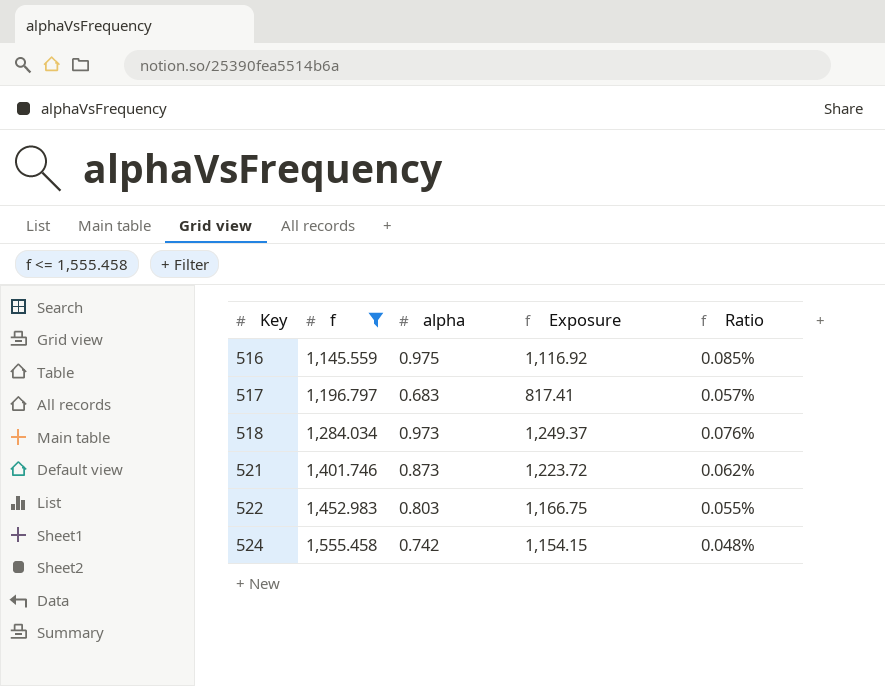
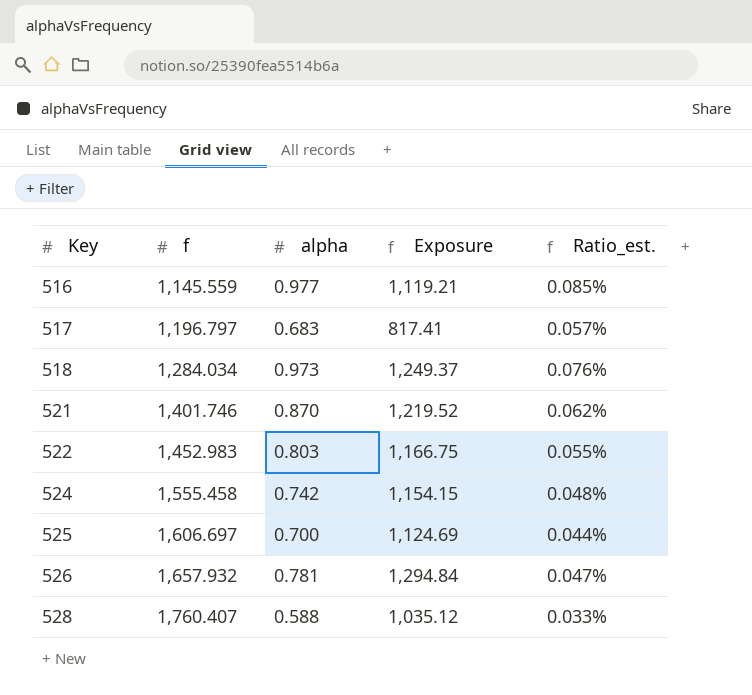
filter: f <= 1,555.458 -> none
column name: Ratio -> Ratio_est.
516 | alpha: 0.975 -> 0.977
516 | Exposure: 1,116.92 -> 1,119.21
521 | alpha: 0.873 -> 0.870
521 | Exposure: 1,223.72 -> 1,219.52

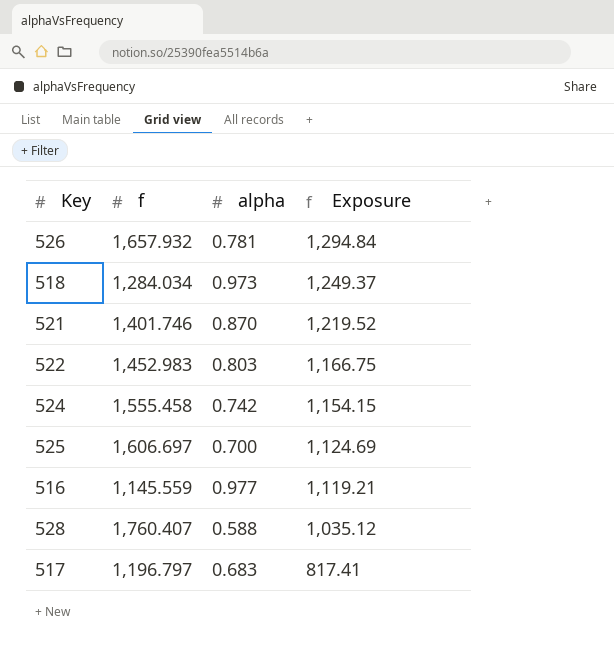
row order: Key ascending -> Exposure descending
column Ratio_est. | formula: [alpha] / [f] -> none

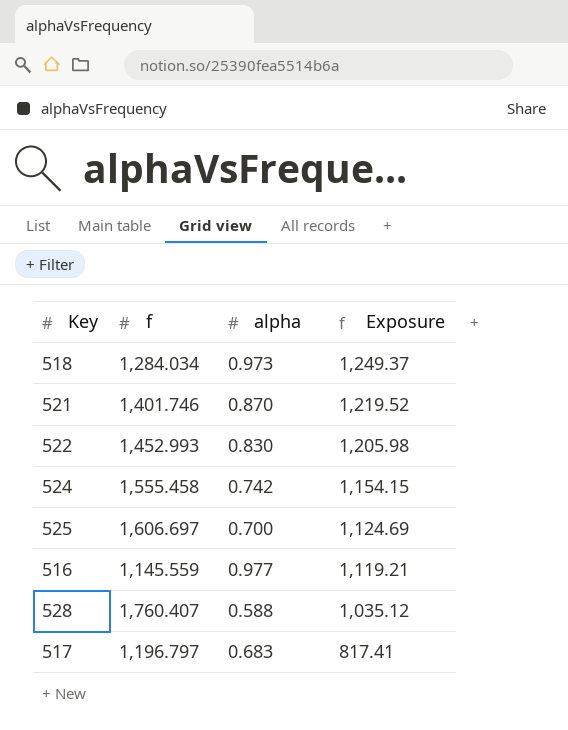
row 526: 1,657.932 | 0.781 | 1,294.84 -> none
522 | f: 1,452.983 -> 1,452.993
522 | alpha: 0.803 -> 0.830
522 | Exposure: 1,166.75 -> 1,205.98

